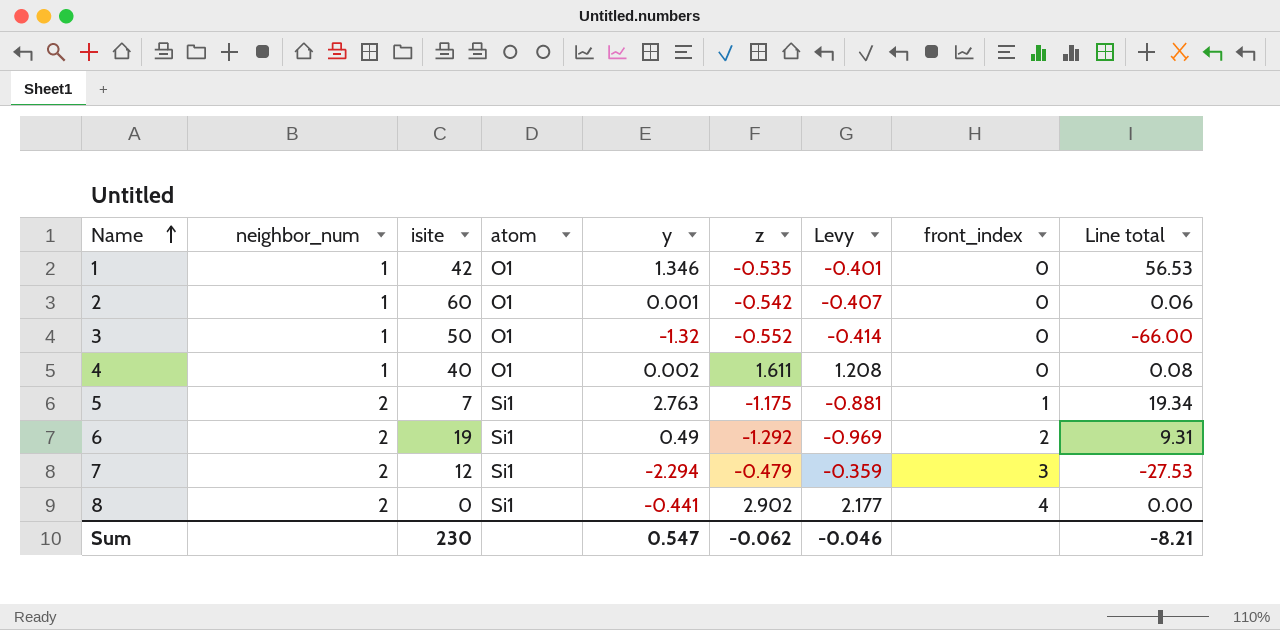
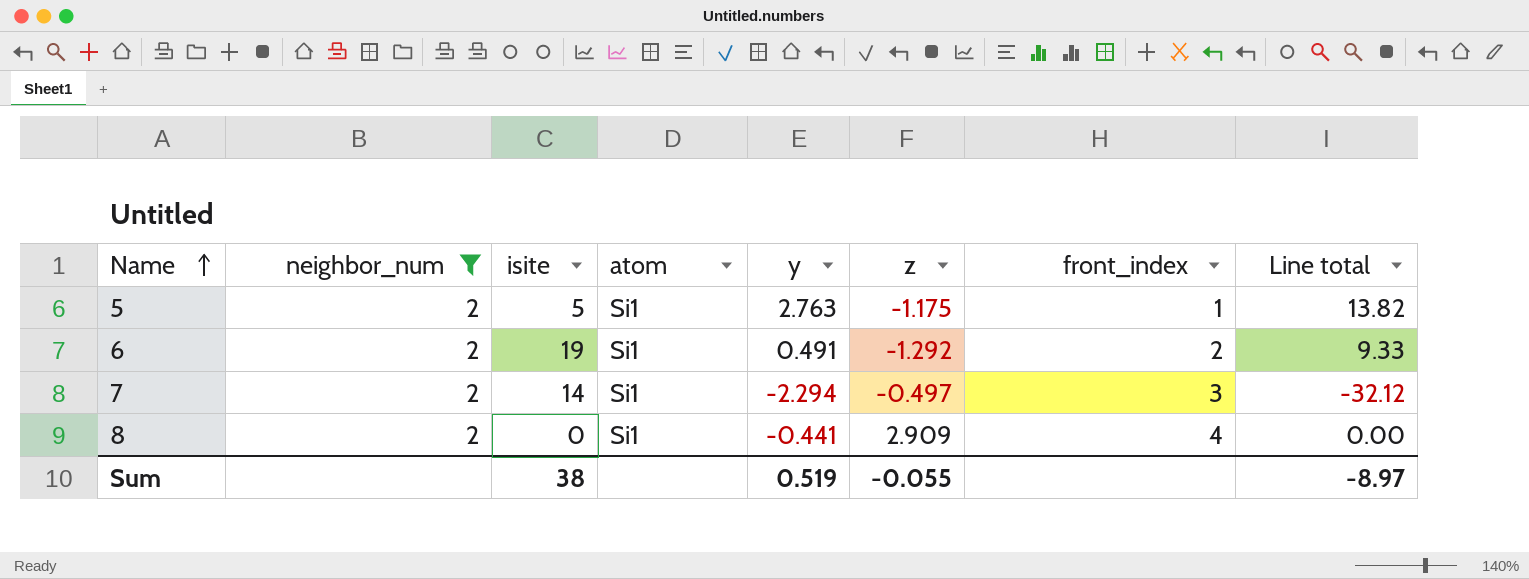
filter: none -> neighbor_num = 2
column Levy | formula: [z] * 0.75 -> none
5 | isite: 7 -> 5
5 | Line total: 19.34 -> 13.82
6 | y: 0.49 -> 0.491
6 | Line total: 9.31 -> 9.33
7 | isite: 12 -> 14
7 | z: -0.479 -> -0.497
7 | Line total: -27.53 -> -32.12
8 | z: 2.902 -> 2.909
Sum | isite: 230 -> 38
Sum | y: 0.547 -> 0.519
Sum | z: -0.062 -> -0.055
Sum | Line total: -8.21 -> -8.97

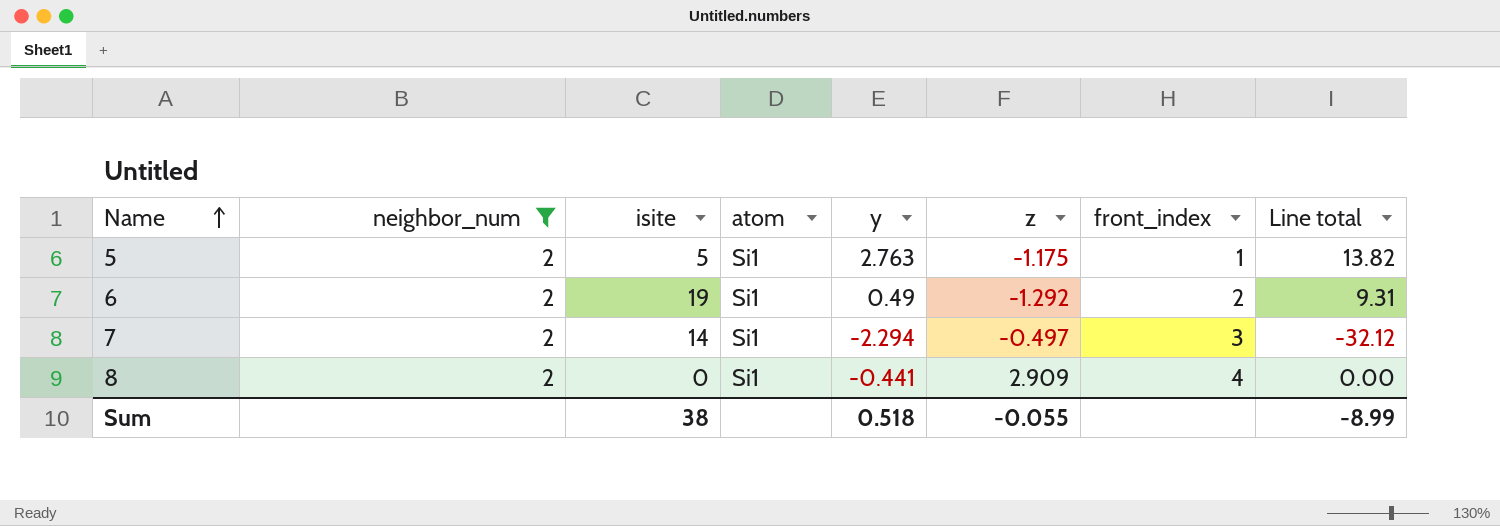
6 | y: 0.491 -> 0.49
6 | Line total: 9.33 -> 9.31
Sum | y: 0.519 -> 0.518
Sum | Line total: -8.97 -> -8.99

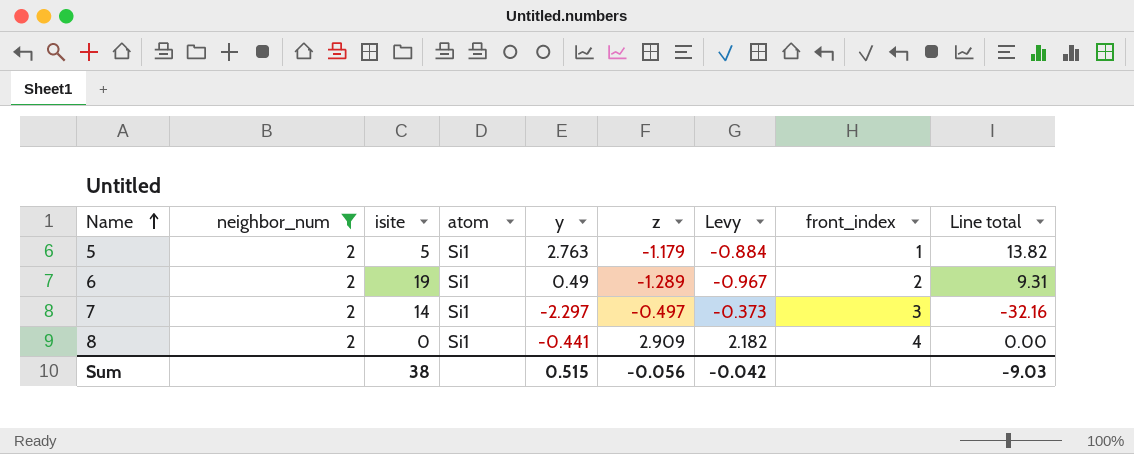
column Levy | formula: none -> [z] * 0.75
5 | z: -1.175 -> -1.179
6 | z: -1.292 -> -1.289
7 | y: -2.294 -> -2.297
7 | Line total: -32.12 -> -32.16
Sum | y: 0.518 -> 0.515
Sum | z: -0.055 -> -0.056
Sum | Line total: -8.99 -> -9.03

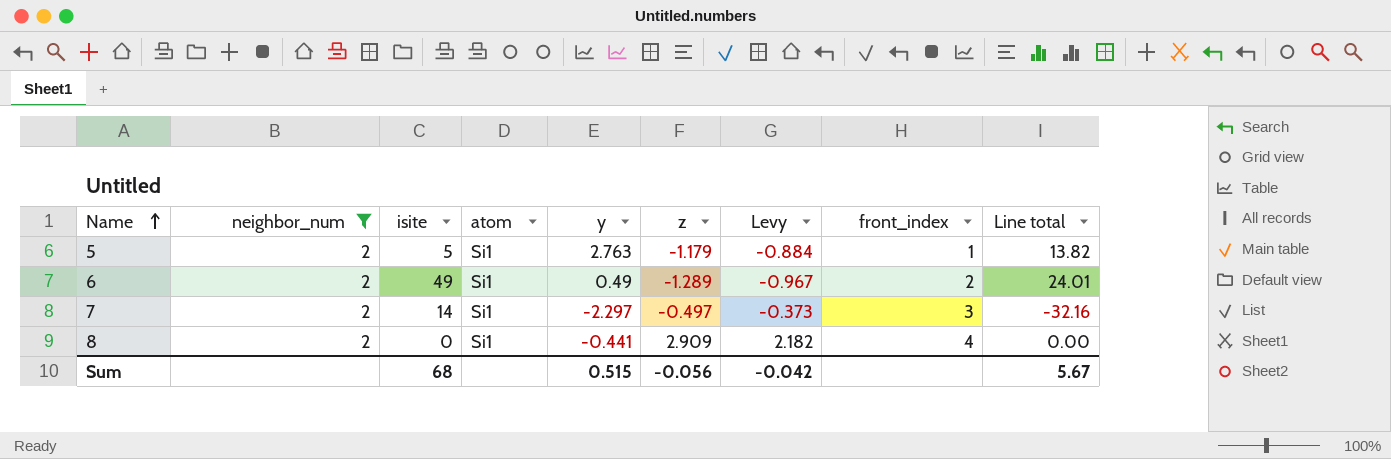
6 | isite: 19 -> 49
6 | Line total: 9.31 -> 24.01
Sum | isite: 38 -> 68
Sum | Line total: -9.03 -> 5.67

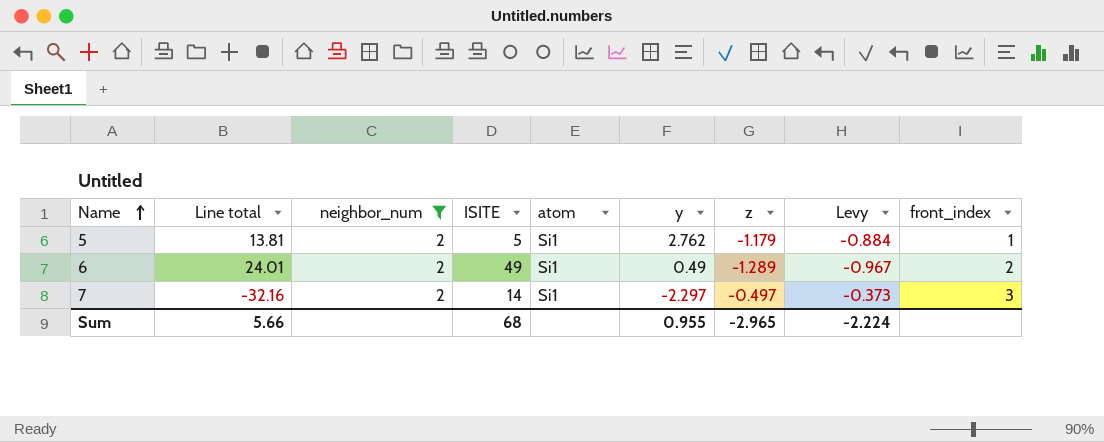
column Line total | position: 9 -> 2
column name: isite -> ISITE
row 8: 2 | 0 | Si1 | -0.441 | 2.909 | 2.182 | 4 | 0.00 -> none
5 | Line total: 13.82 -> 13.81
5 | y: 2.763 -> 2.762
Sum | Line total: 5.67 -> 5.66
Sum | y: 0.515 -> 0.955
Sum | z: -0.056 -> -2.965
Sum | Levy: -0.042 -> -2.224

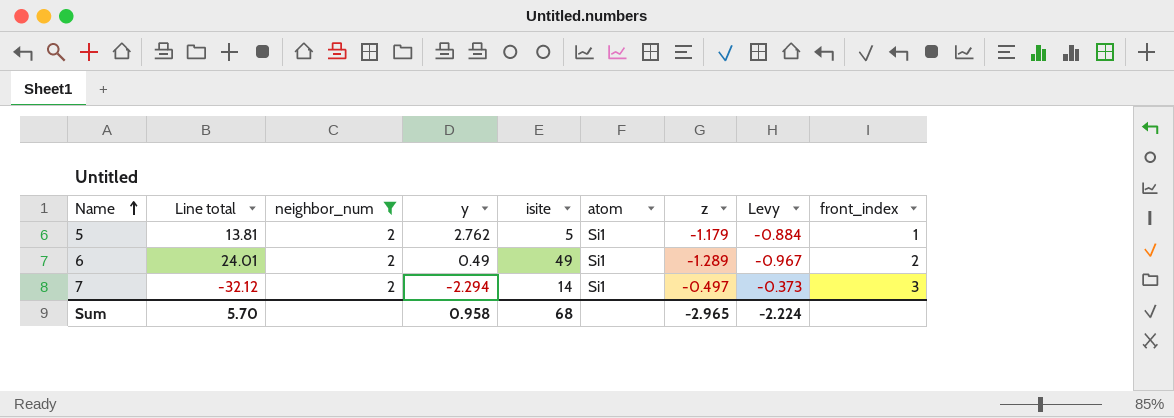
column y | position: 6 -> 4
column name: ISITE -> isite
7 | Line total: -32.16 -> -32.12
7 | y: -2.297 -> -2.294
Sum | Line total: 5.66 -> 5.70
Sum | y: 0.955 -> 0.958

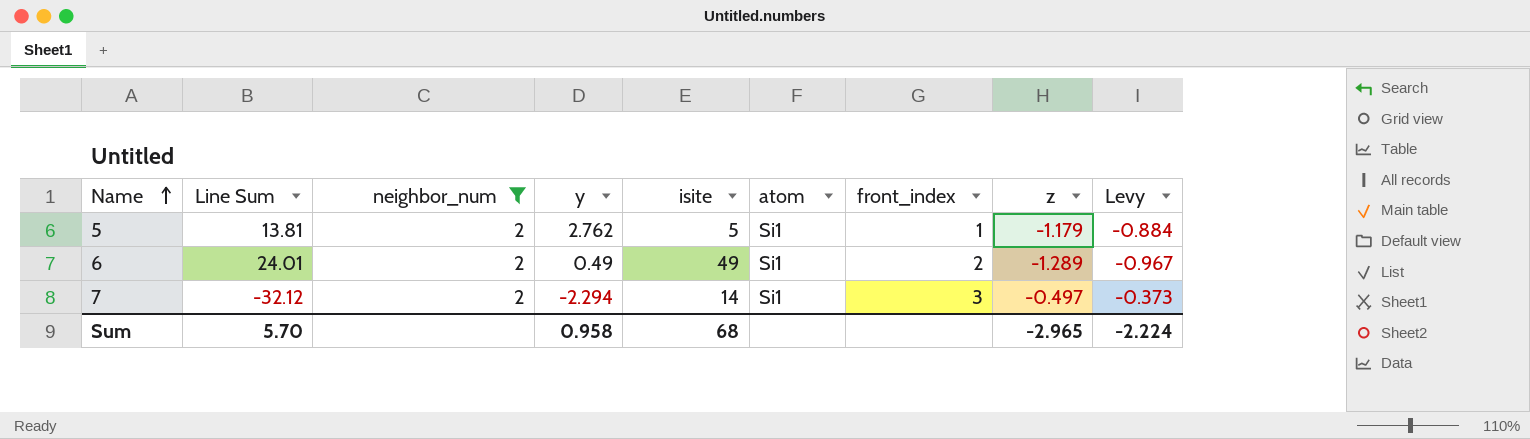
column name: Line total -> Line Sum
column front_index | position: 9 -> 7

